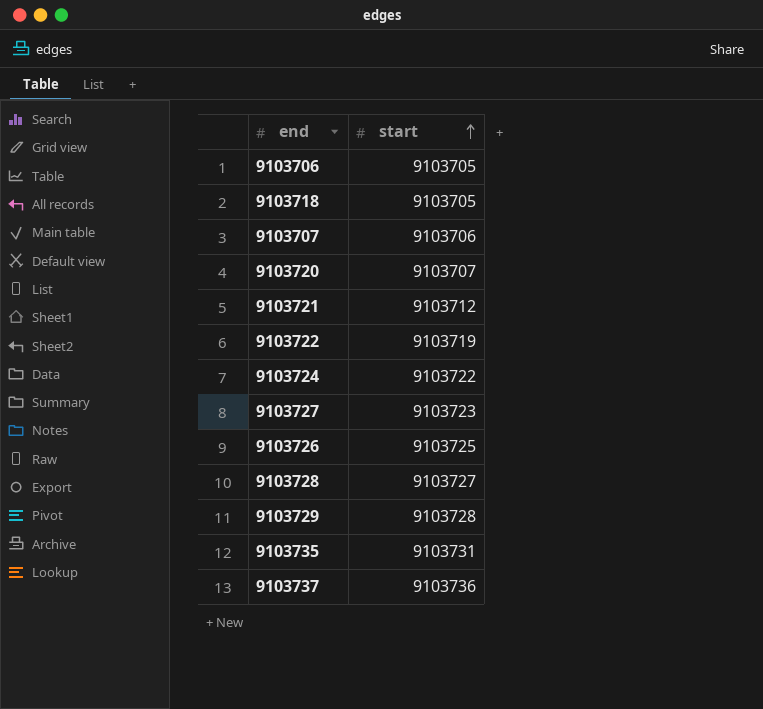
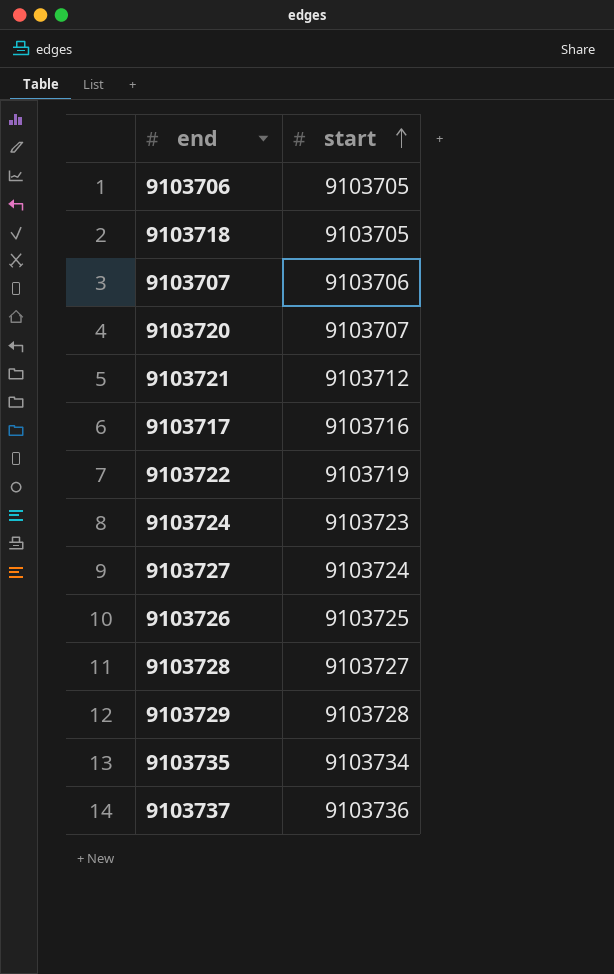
row 9103717: none -> 9103716
9103724 | start: 9103722 -> 9103723
9103727 | start: 9103723 -> 9103724
9103735 | start: 9103731 -> 9103734

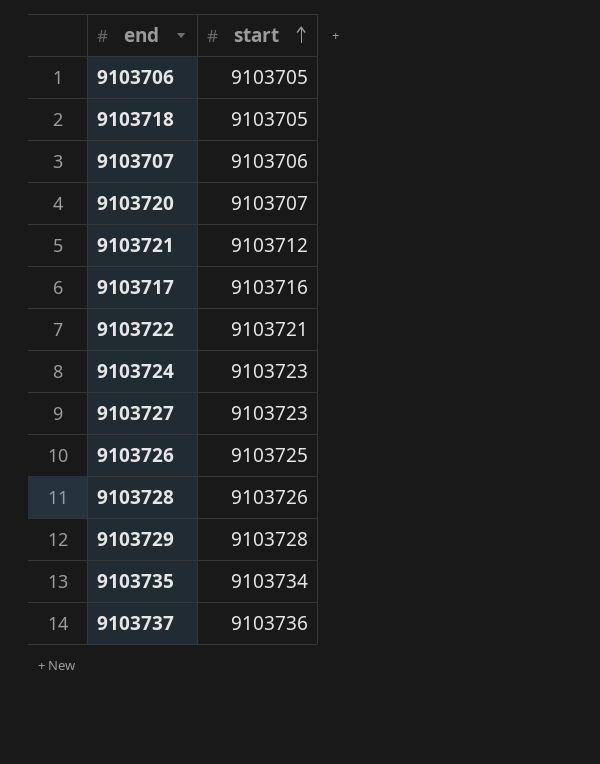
9103722 | start: 9103719 -> 9103721
9103727 | start: 9103724 -> 9103723
9103728 | start: 9103727 -> 9103726

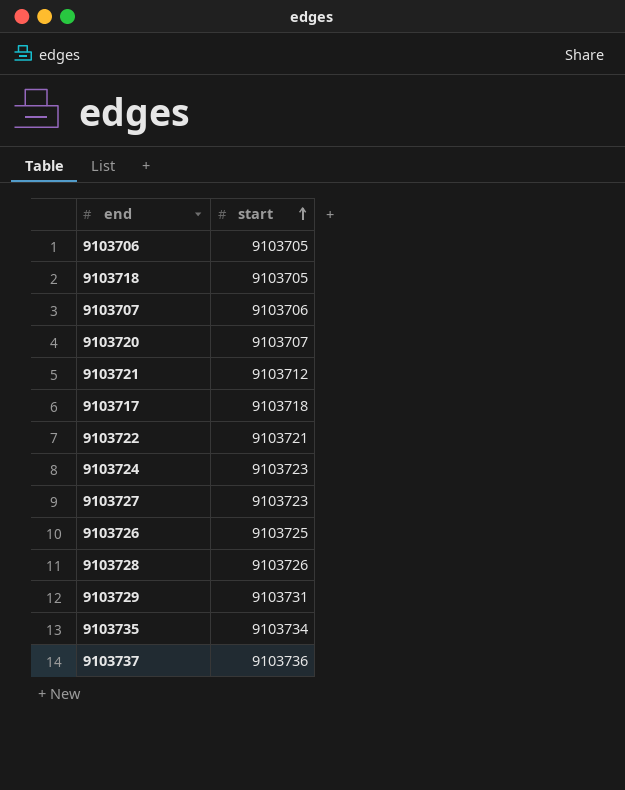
9103717 | start: 9103716 -> 9103718
9103729 | start: 9103728 -> 9103731

